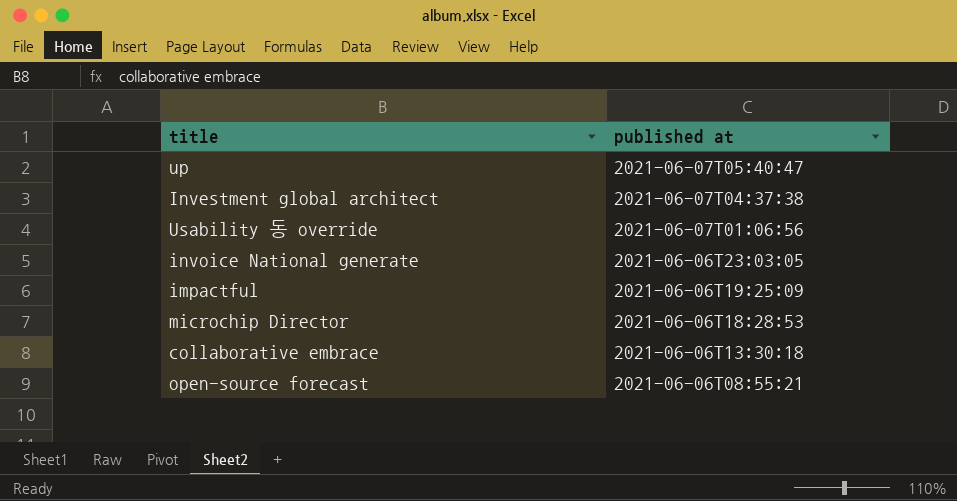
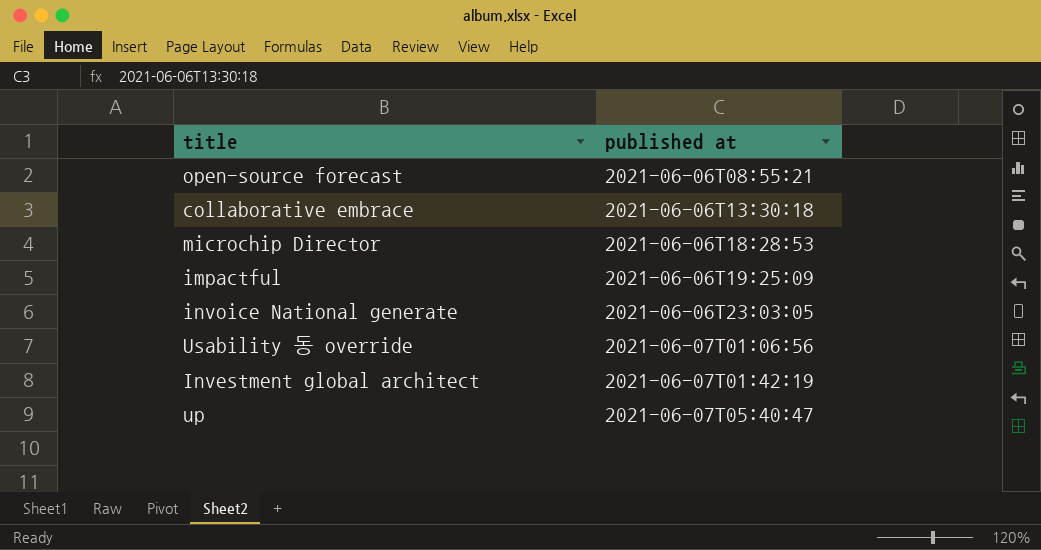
row order: published at descending -> published at ascending
Investment global architect | published at: 2021-06-07T04:37:38 -> 2021-06-07T01:42:19

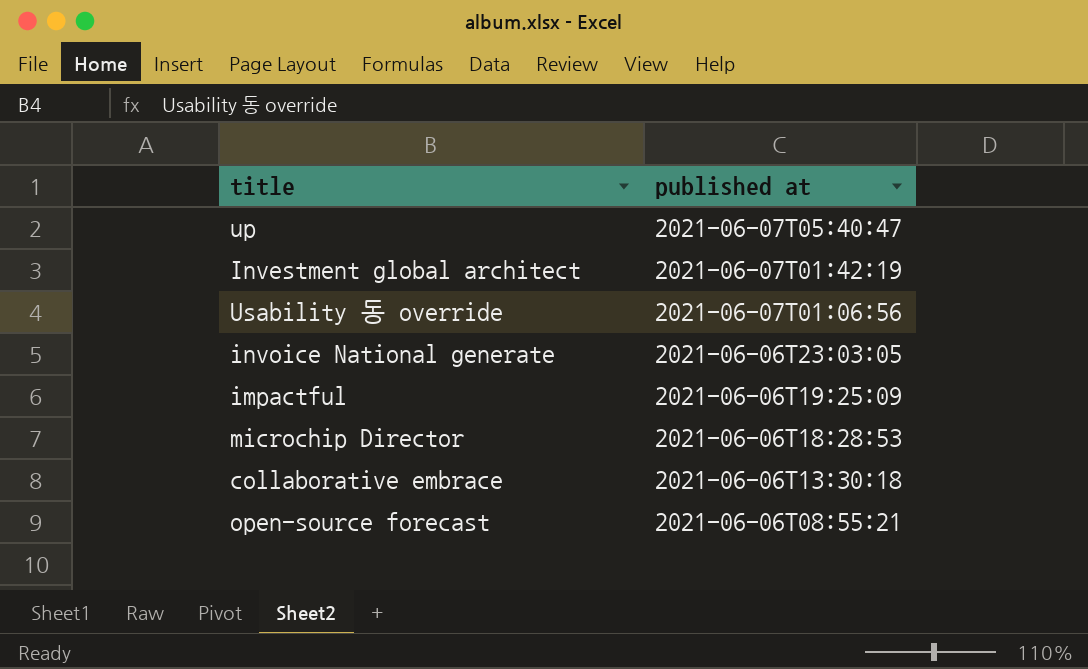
row order: published at ascending -> published at descending

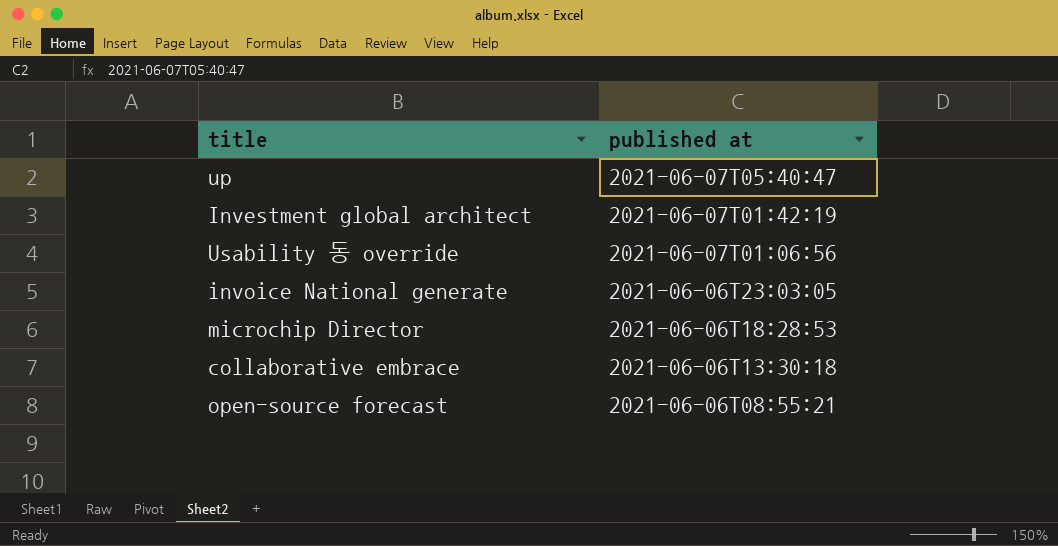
row impactful: 2021-06-06T19:25:09 -> none

